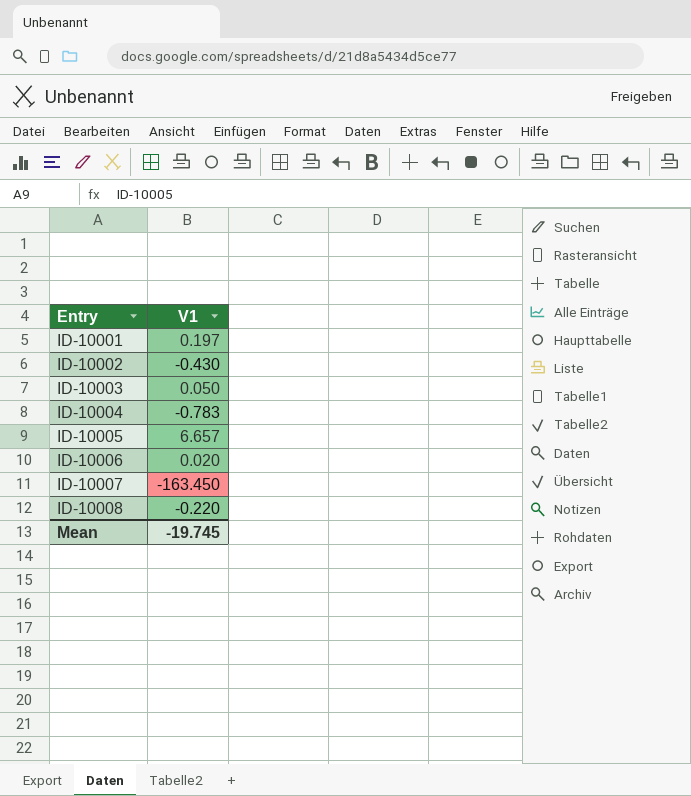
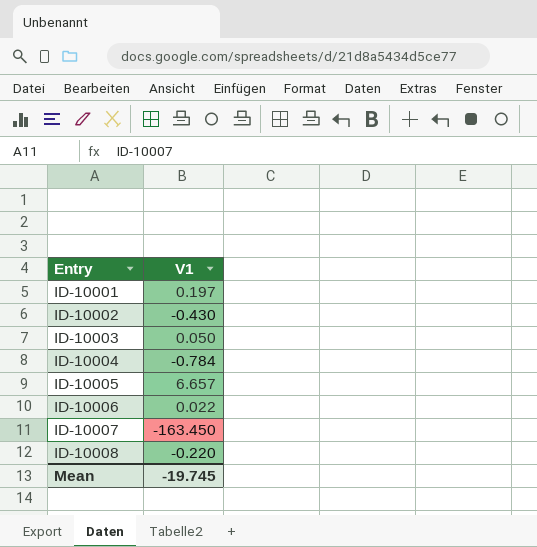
ID-10004 | V1: -0.783 -> -0.784
ID-10006 | V1: 0.020 -> 0.022

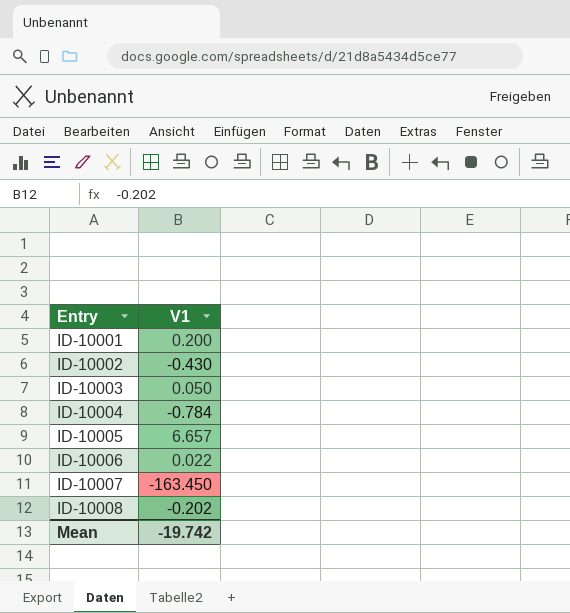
ID-10001 | V1: 0.197 -> 0.200
ID-10008 | V1: -0.220 -> -0.202
Mean | V1: -19.745 -> -19.742

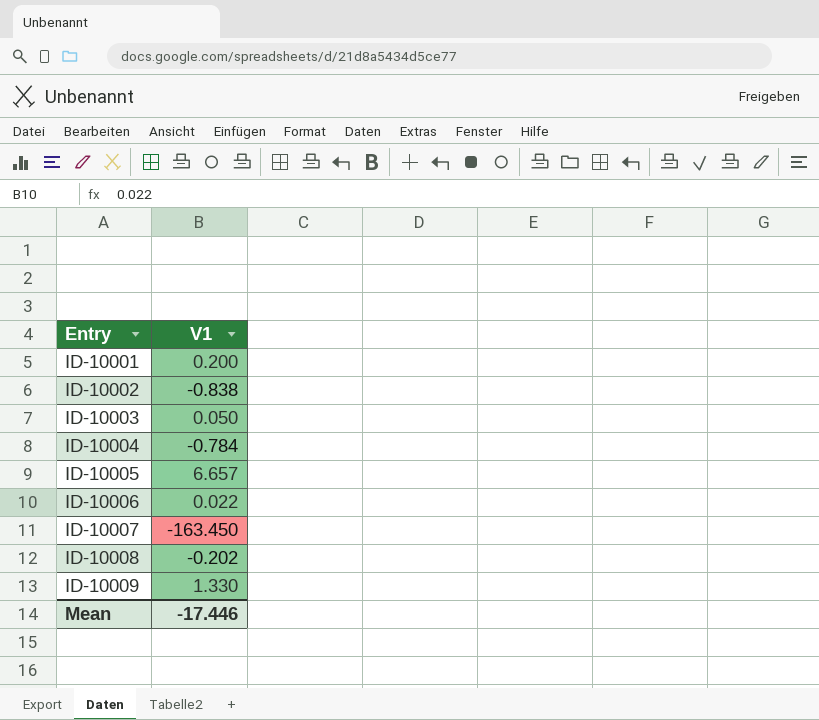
ID-10002 | V1: -0.430 -> -0.838
row ID-10009: none -> 1.330
Mean | V1: -19.742 -> -17.446

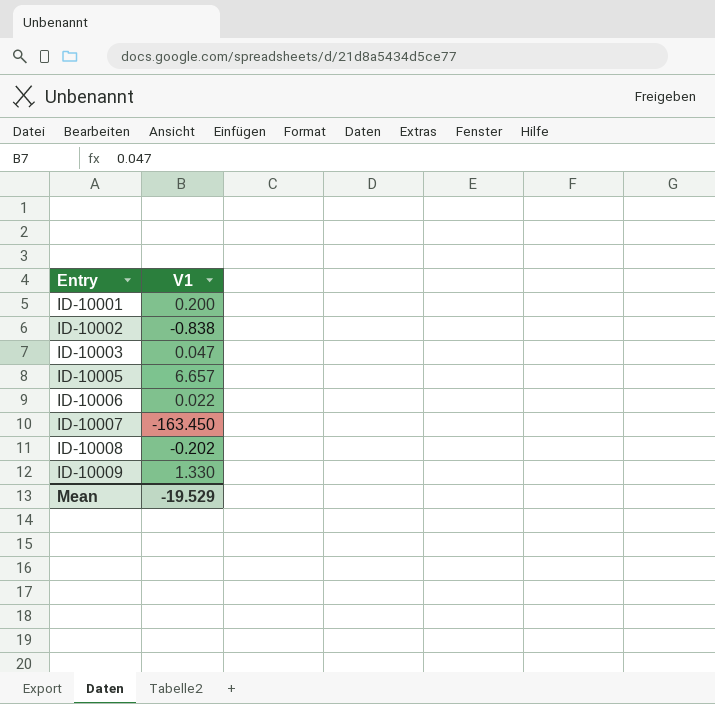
row ID-10004: -0.784 -> none
ID-10003 | V1: 0.050 -> 0.047
Mean | V1: -17.446 -> -19.529

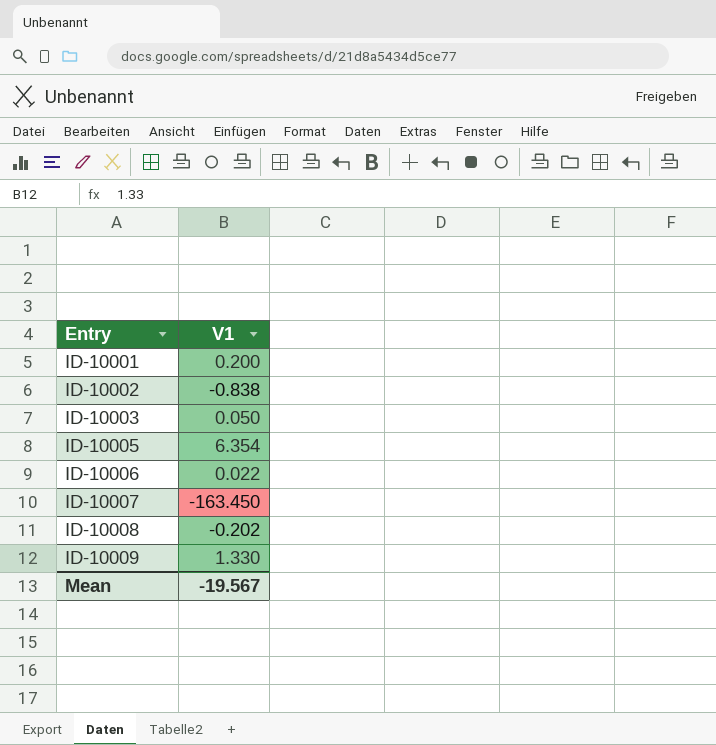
ID-10003 | V1: 0.047 -> 0.050
ID-10005 | V1: 6.657 -> 6.354
Mean | V1: -19.529 -> -19.567

